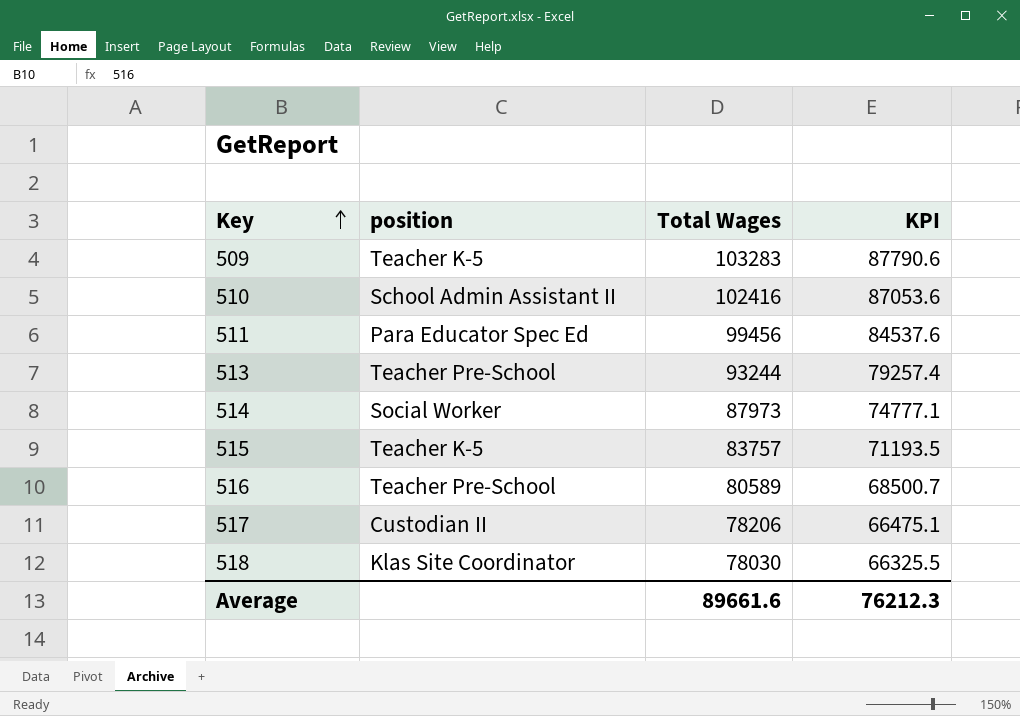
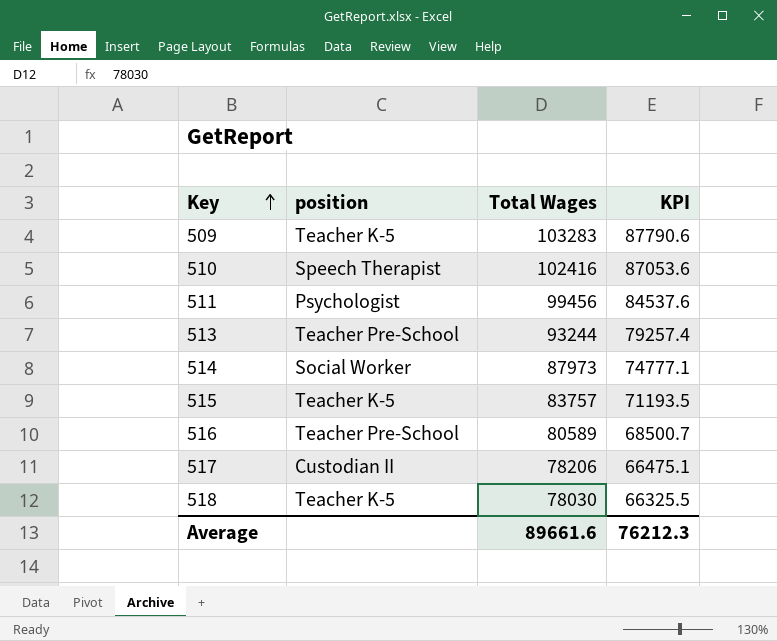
510 | position: School Admin Assistant II -> Speech Therapist
511 | position: Para Educator Spec Ed -> Psychologist
518 | position: Klas Site Coordinator -> Teacher K-5

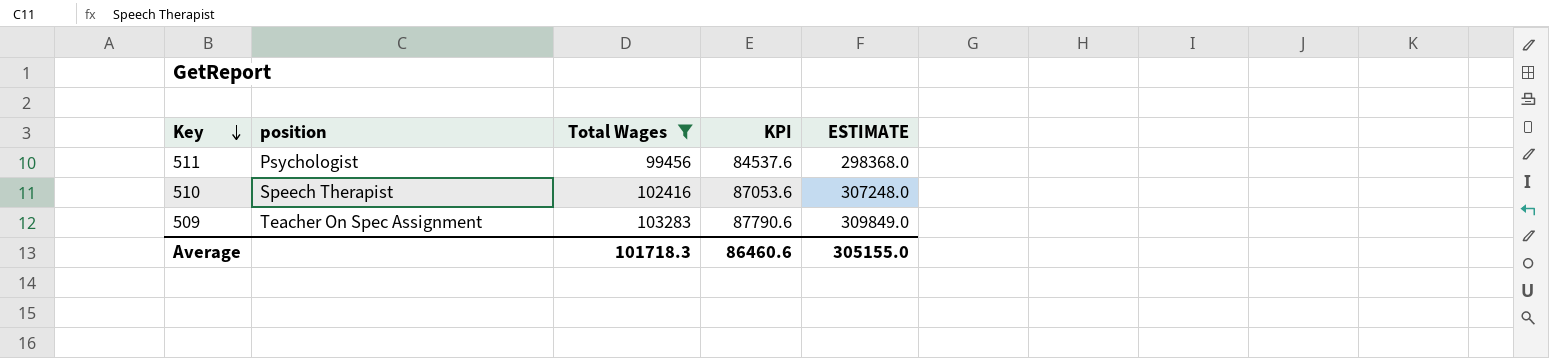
filter: none -> Total Wages >= 99456
row order: Key ascending -> Key descending
column ESTIMATE | formula: none -> [Total Wages] * 3
509 | position: Teacher K-5 -> Teacher On Spec Assignment
Average | Total Wages: 89661.6 -> 101718.3
Average | KPI: 76212.3 -> 86460.6

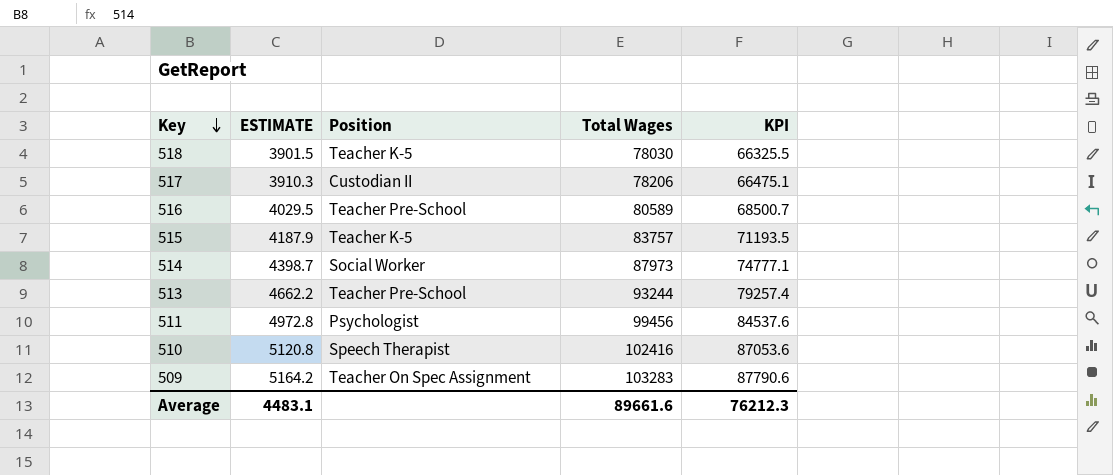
filter: Total Wages >= 99456 -> none
column ESTIMATE | formula: [Total Wages] * 3 -> [Total Wages] * 0.05
column ESTIMATE | position: 5 -> 2
column name: position -> Position
Average | ESTIMATE: 305155.0 -> 4483.1
Average | Total Wages: 101718.3 -> 89661.6
Average | KPI: 86460.6 -> 76212.3

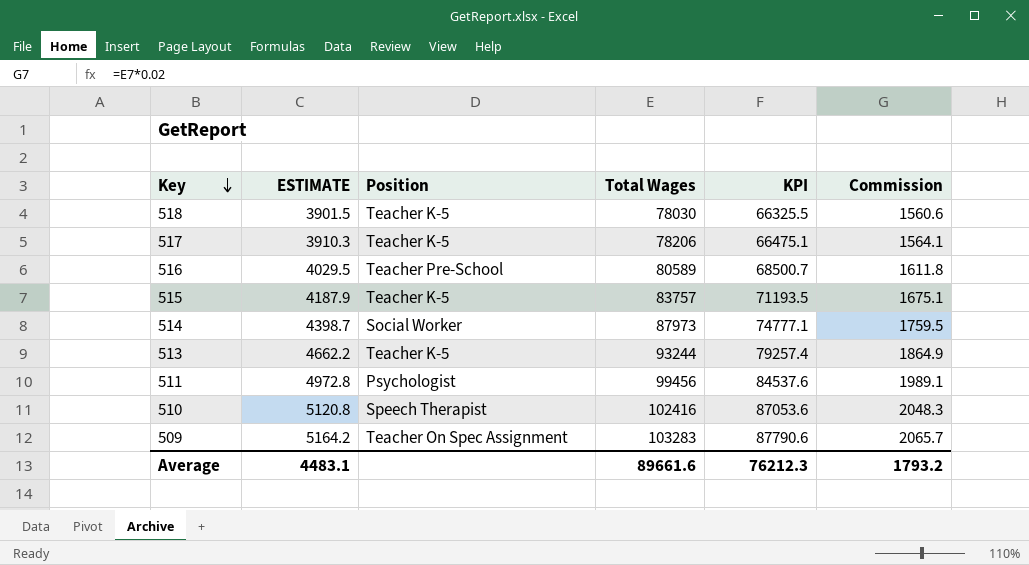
column Commission | formula: none -> [Total Wages] * 0.02
517 | Position: Custodian II -> Teacher K-5
513 | Position: Teacher Pre-School -> Teacher K-5

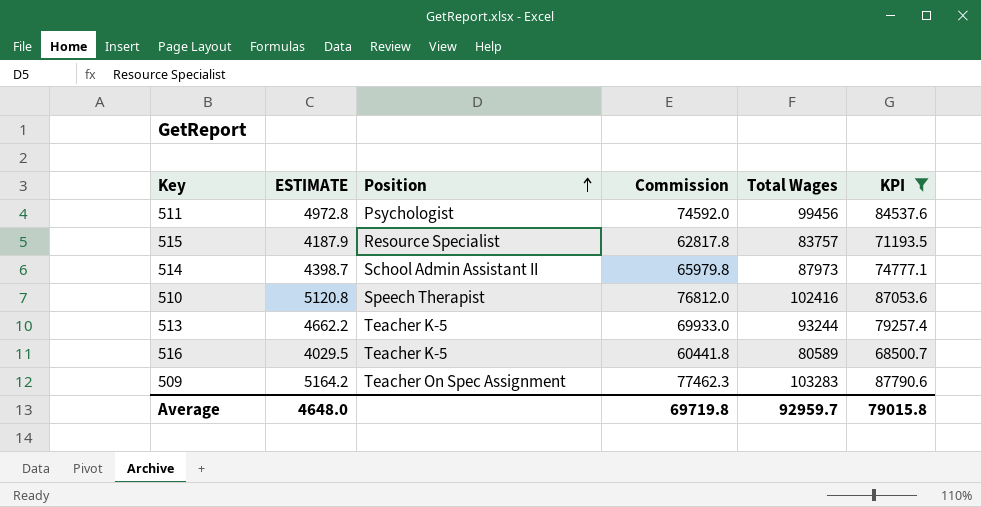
filter: none -> KPI >= 68500.7
row order: Key descending -> Position ascending
column Commission | formula: [Total Wages] * 0.02 -> [Total Wages] * 0.75
column Commission | position: 6 -> 4
515 | Position: Teacher K-5 -> Resource Specialist
514 | Position: Social Worker -> School Admin Assistant II
516 | Position: Teacher Pre-School -> Teacher K-5
Average | ESTIMATE: 4483.1 -> 4648.0
Average | Commission: 1793.2 -> 69719.8
Average | Total Wages: 89661.6 -> 92959.7
Average | KPI: 76212.3 -> 79015.8

